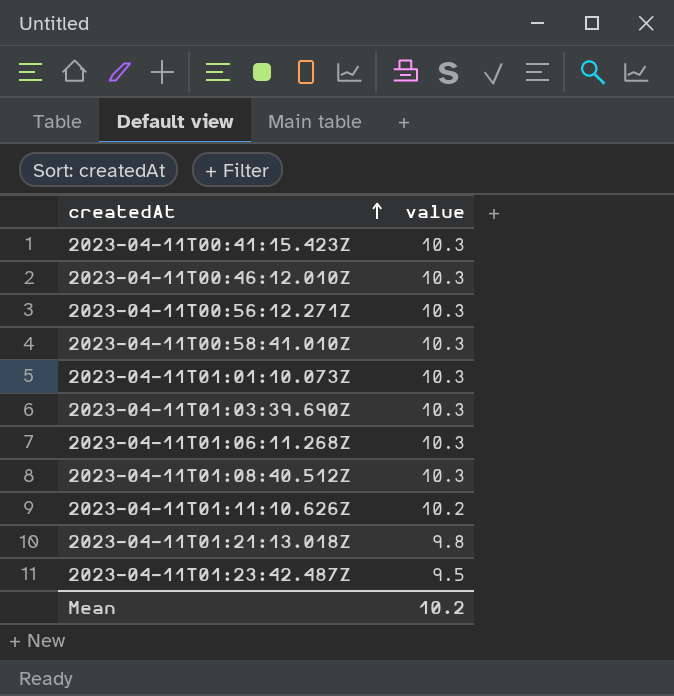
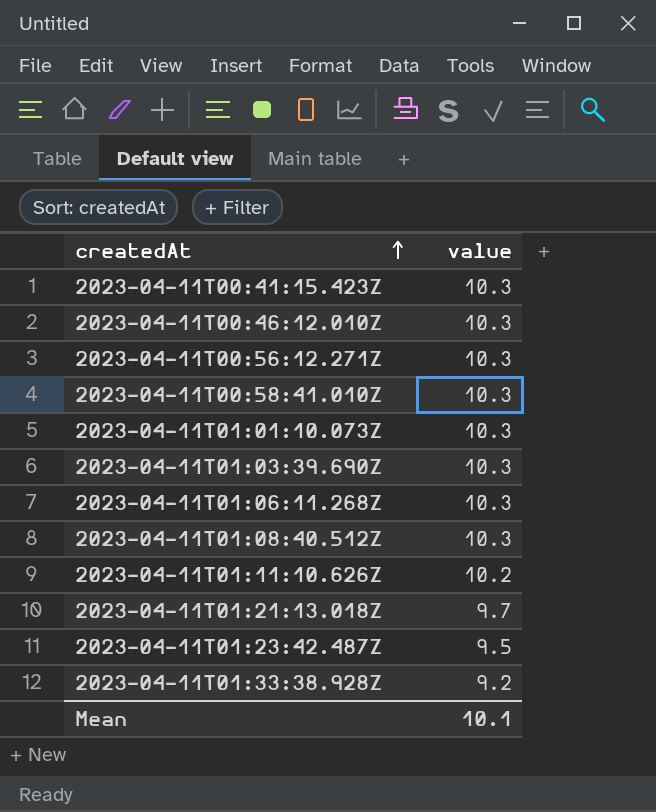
2023-04-11T01:21:13.018Z | value: 9.8 -> 9.7
row 2023-04-11T01:33:38.928Z: none -> 9.2
Mean | value: 10.2 -> 10.1

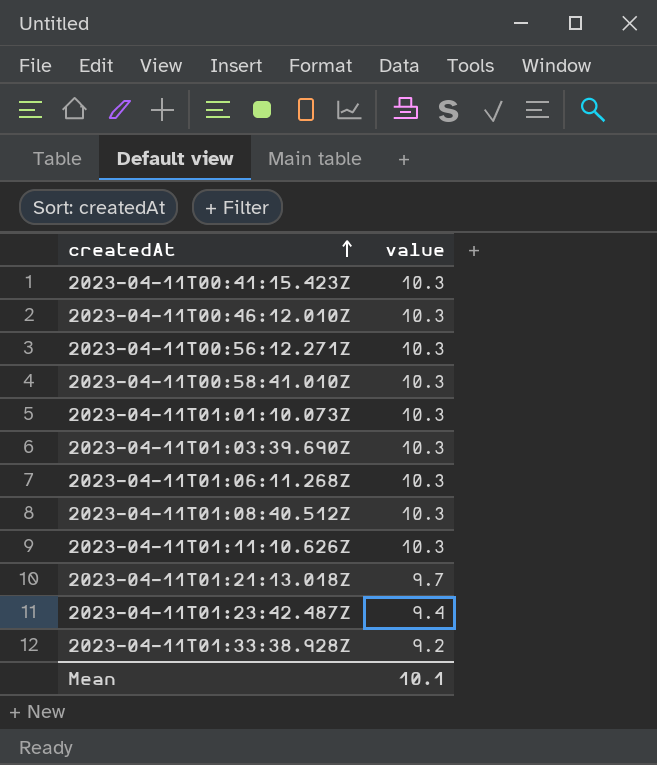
2023-04-11T01:11:10.626Z | value: 10.2 -> 10.3
2023-04-11T01:23:42.487Z | value: 9.5 -> 9.4

